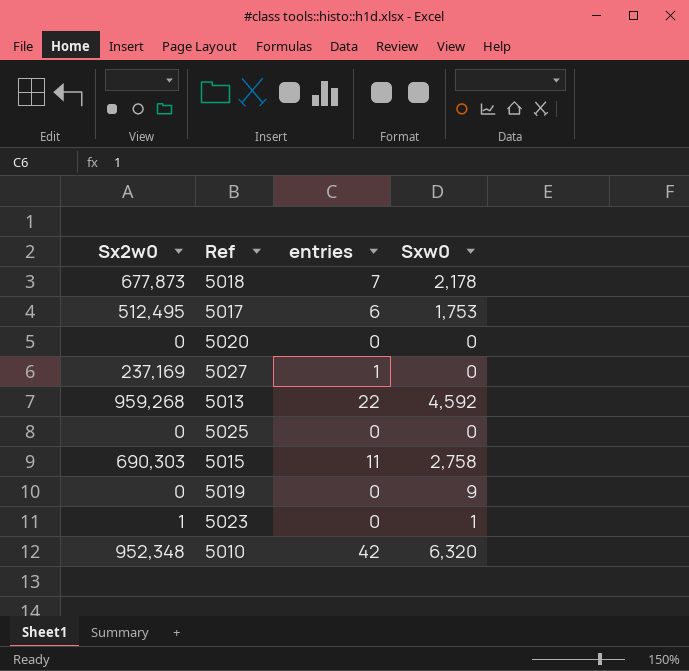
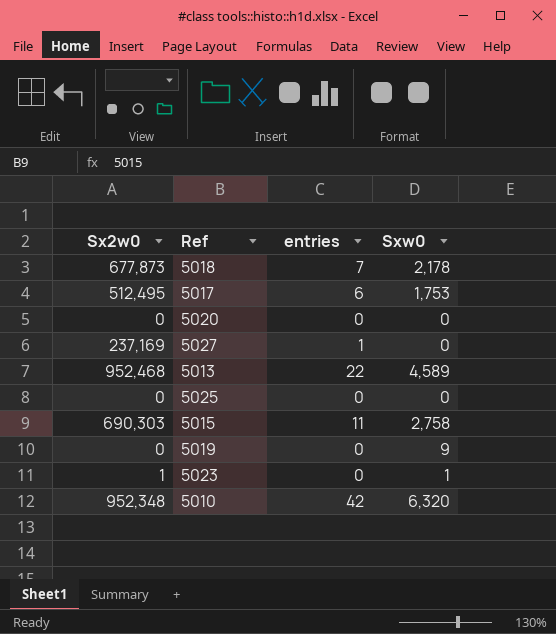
5013 | Sx2w0: 959,268 -> 952,468
5013 | Sxw0: 4,592 -> 4,589

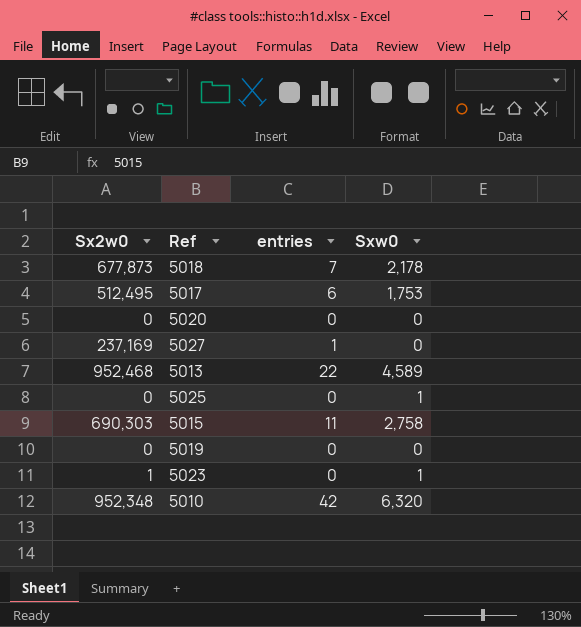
5025 | Sxw0: 0 -> 1
5019 | Sxw0: 9 -> 0

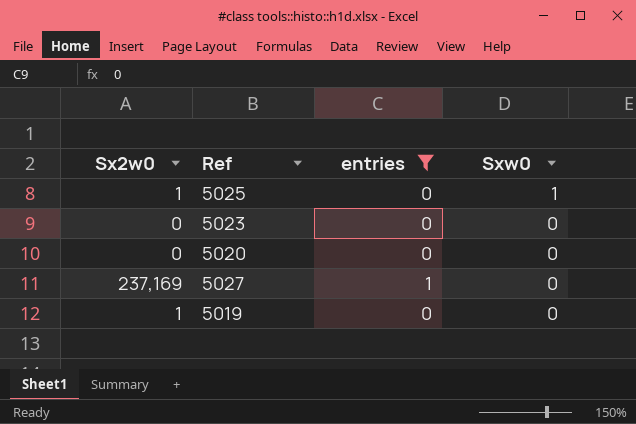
filter: none -> entries <= 1
row order: none -> Sxw0 descending
5025 | Sx2w0: 0 -> 1
5023 | Sx2w0: 1 -> 0
5023 | Sxw0: 1 -> 0
5019 | Sx2w0: 0 -> 1

